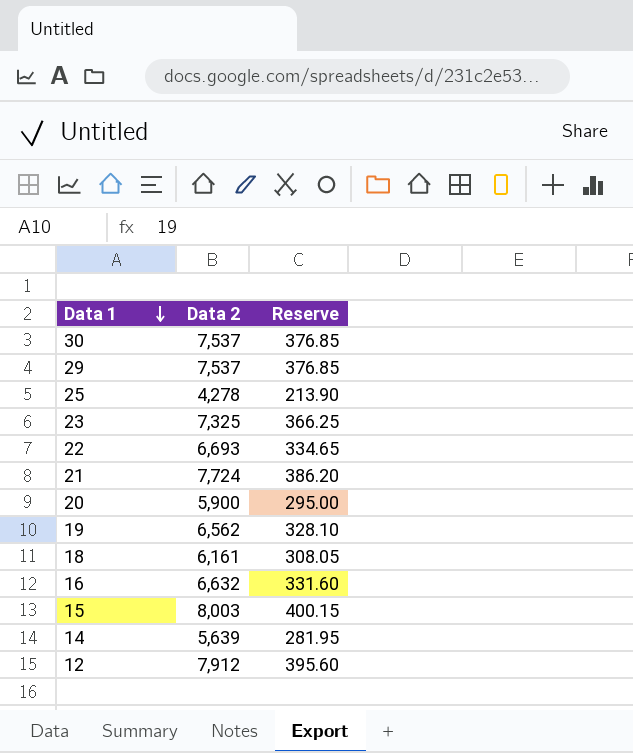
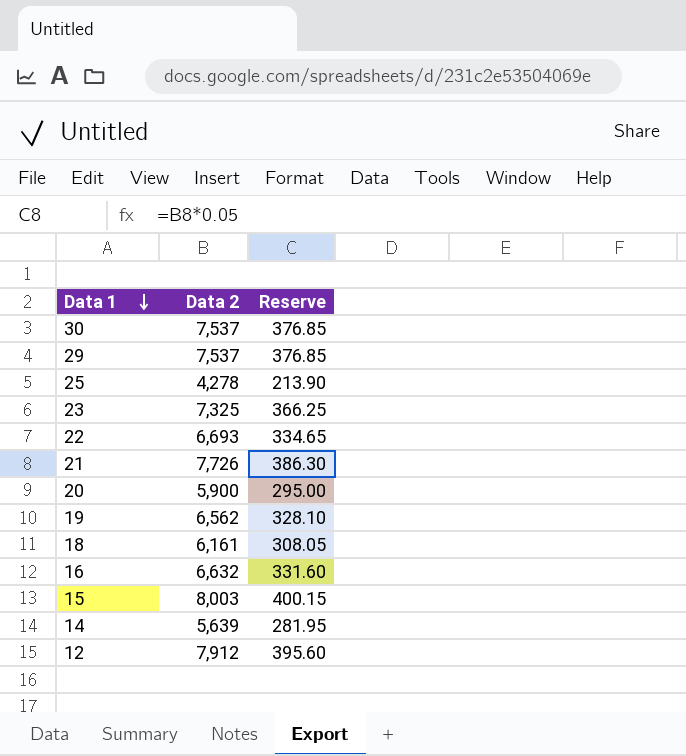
21 | Data 2: 7,724 -> 7,726
21 | Reserve: 386.20 -> 386.30

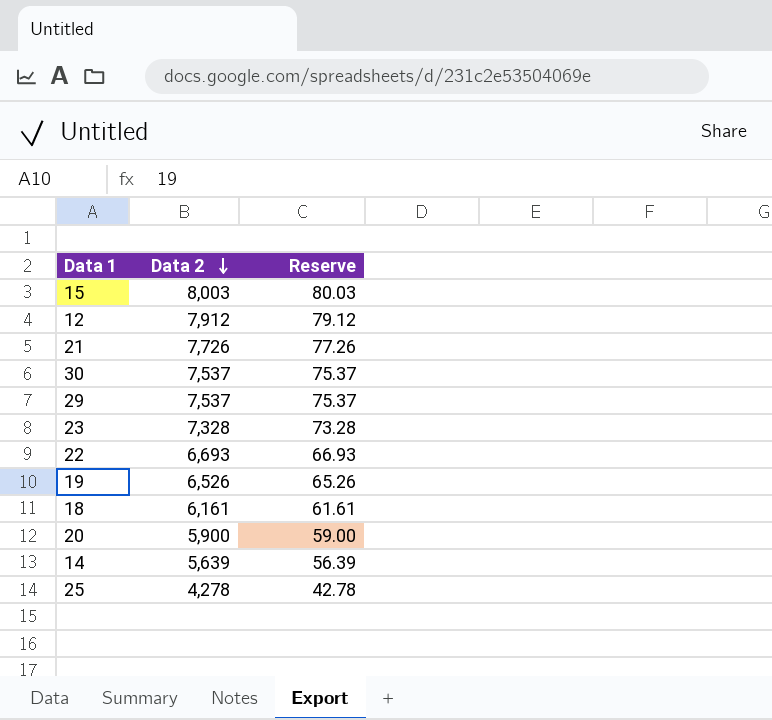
row order: Data 1 descending -> Data 2 descending
column Reserve | formula: [Data 2] * 0.05 -> [Data 2] * 0.01
row 16: 6,632 | 331.60 -> none
23 | Data 2: 7,325 -> 7,328
19 | Data 2: 6,562 -> 6,526

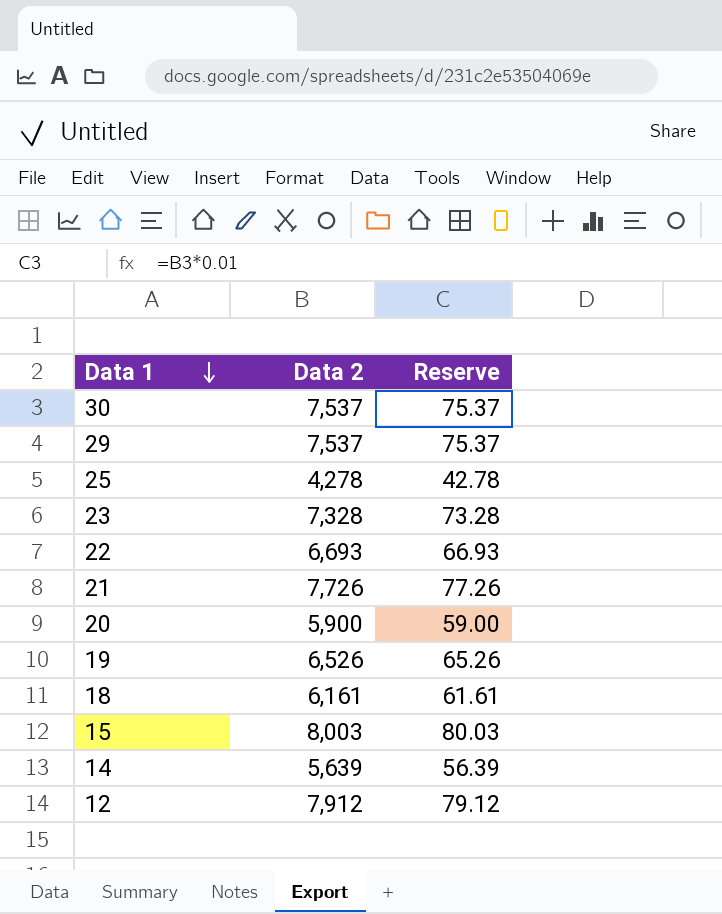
row order: Data 2 descending -> Data 1 descending

